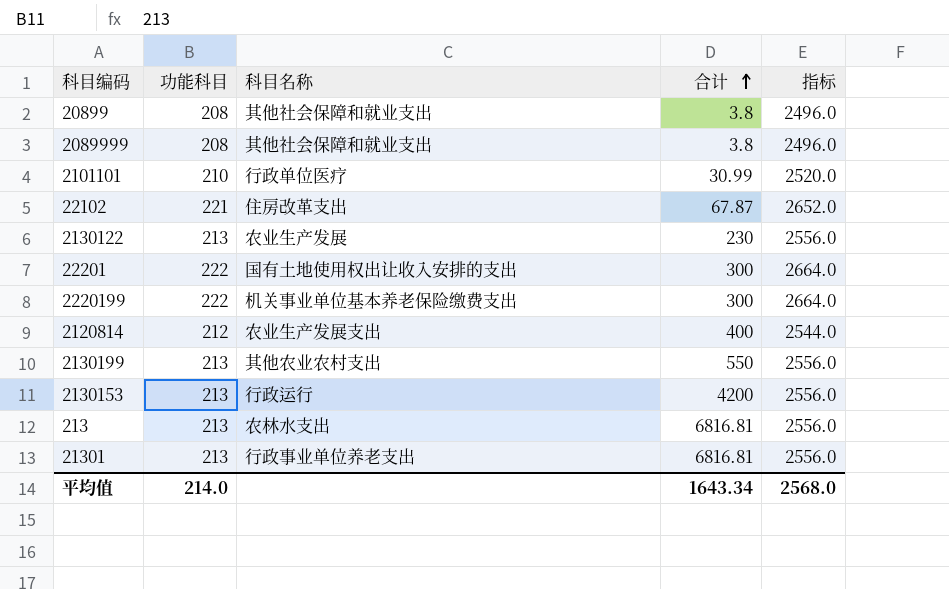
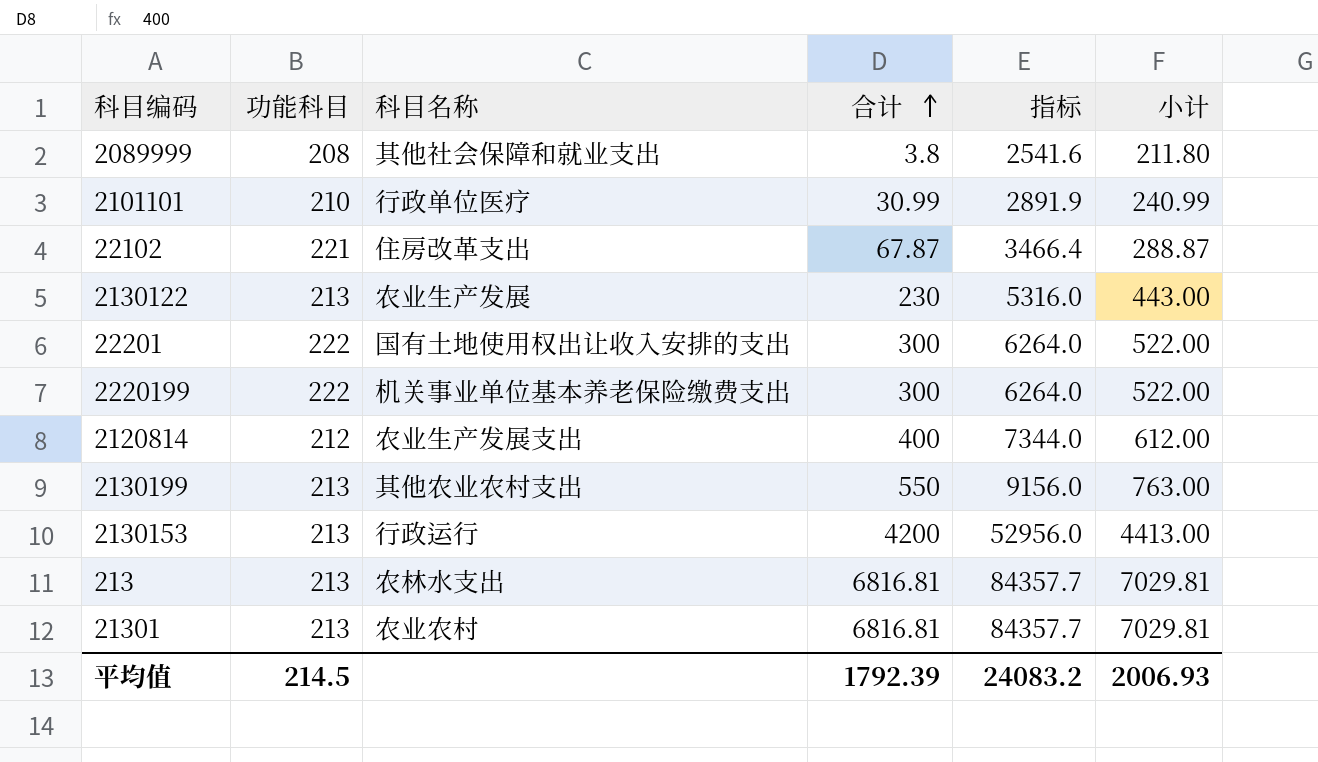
column 指标 | formula: [功能科目] * 12 -> [小计] * 12
column 小计 | formula: none -> [功能科目] + [合计]
row 20899: 208 | 其他社会保障和就业支出 | 3.8 | 2496.0 -> none
21301 | 科目名称: 行政事业单位养老支出 -> 农业农村
平均值 | 功能科目: 214.0 -> 214.5
平均值 | 合计: 1643.34 -> 1792.39
平均值 | 指标: 2568.0 -> 24083.2

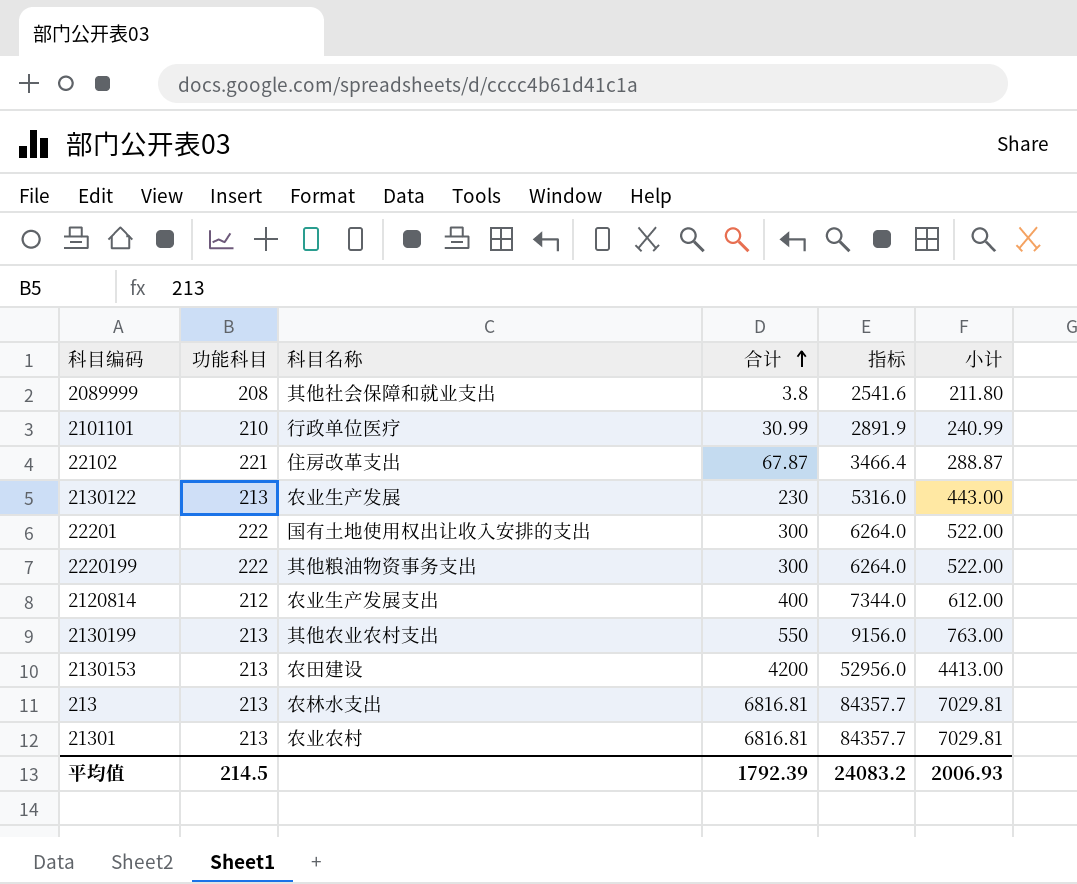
2220199 | 科目名称: 机关事业单位基本养老保险缴费支出 -> 其他粮油物资事务支出
2130153 | 科目名称: 行政运行 -> 农田建设

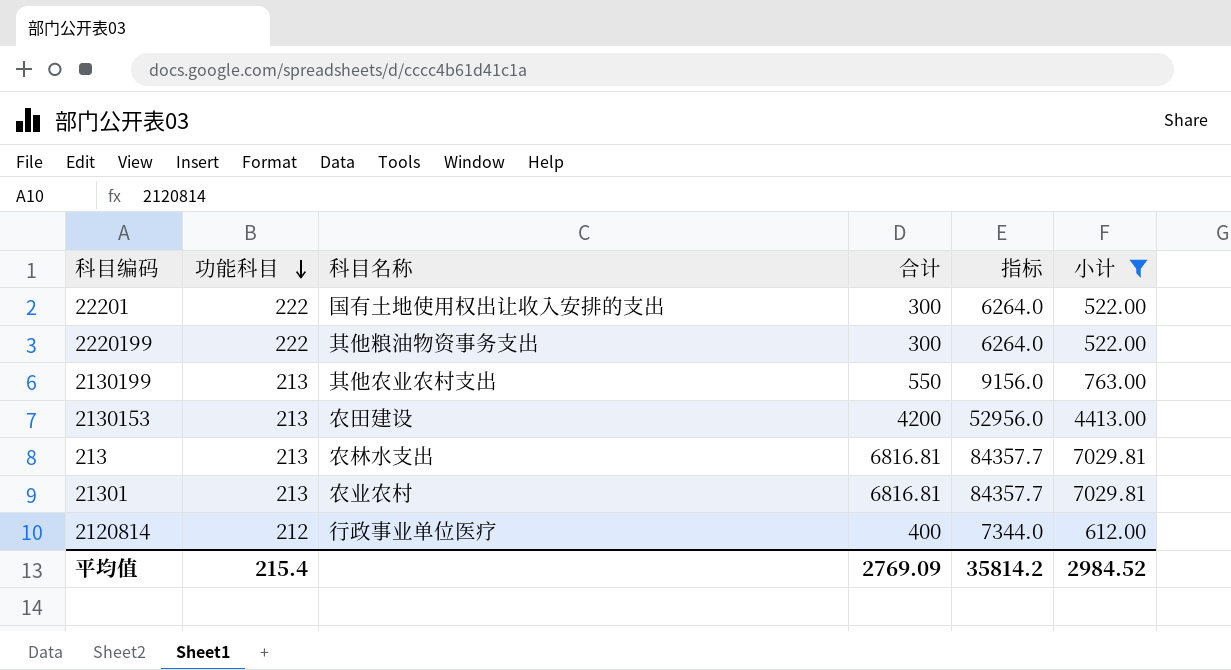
filter: none -> 小计 >= 522.00
row order: 合计 ascending -> 功能科目 descending
2120814 | 科目名称: 农业生产发展支出 -> 行政事业单位医疗
平均值 | 功能科目: 214.5 -> 215.4
平均值 | 合计: 1792.39 -> 2769.09
平均值 | 指标: 24083.2 -> 35814.2
平均值 | 小计: 2006.93 -> 2984.52

